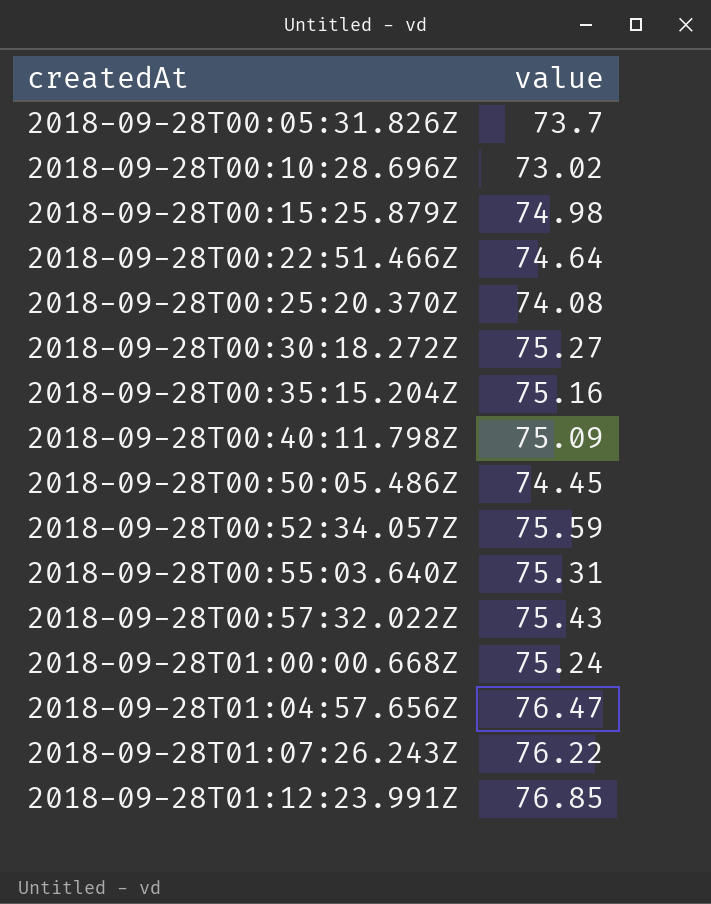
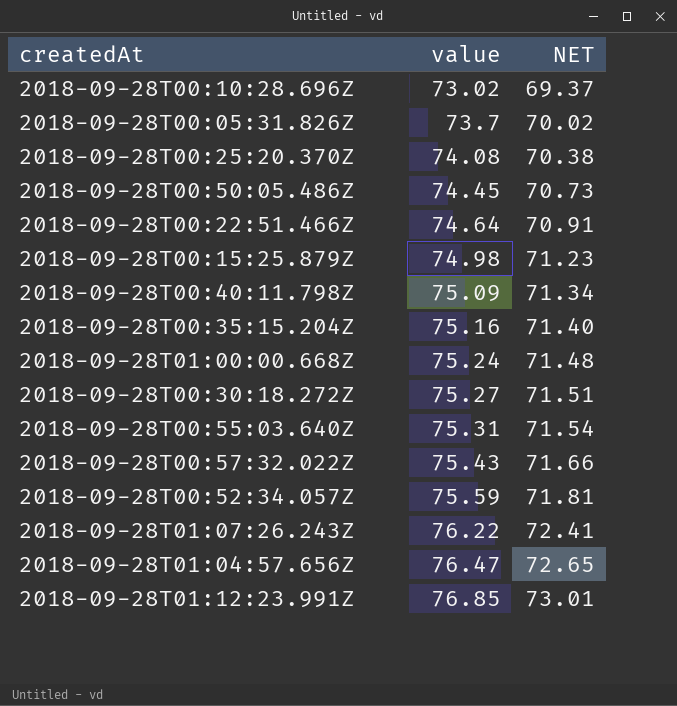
row order: createdAt ascending -> value ascending
column NET | formula: none -> [value] * 0.95

